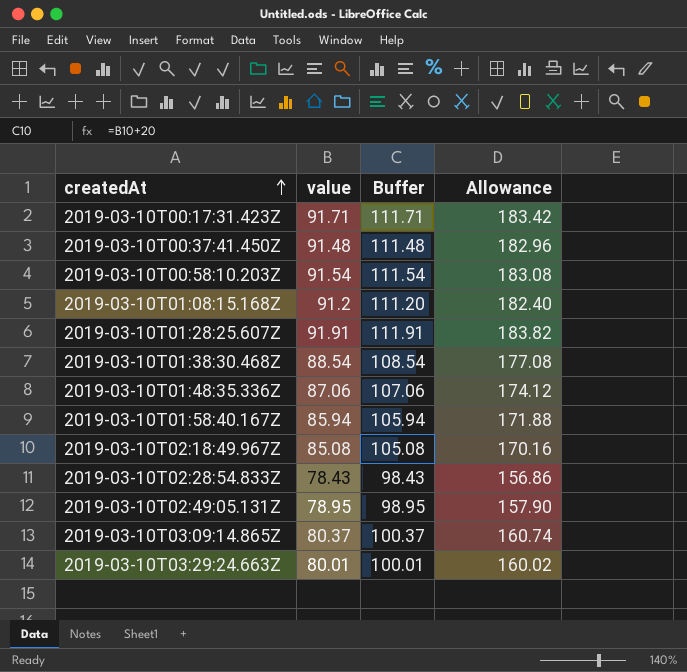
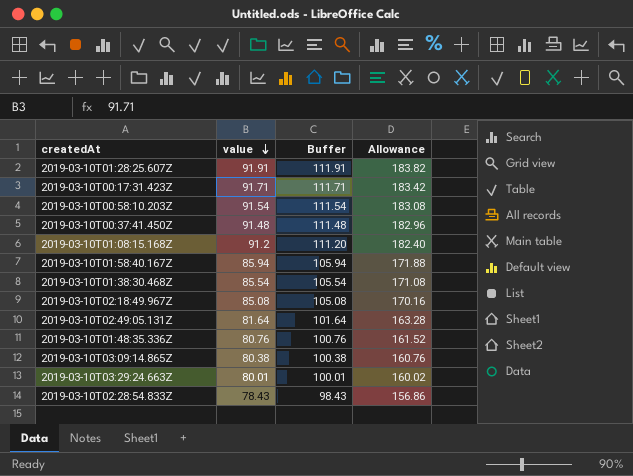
row order: createdAt ascending -> value descending
2019-03-10T01:38:30.468Z | value: 88.54 -> 85.54
2019-03-10T01:38:30.468Z | Buffer: 108.54 -> 105.54
2019-03-10T01:38:30.468Z | Allowance: 177.08 -> 171.08
2019-03-10T02:49:05.131Z | value: 78.95 -> 81.64
2019-03-10T02:49:05.131Z | Buffer: 98.95 -> 101.64
2019-03-10T02:49:05.131Z | Allowance: 157.90 -> 163.28
2019-03-10T01:48:35.336Z | value: 87.06 -> 80.76
2019-03-10T01:48:35.336Z | Buffer: 107.06 -> 100.76
2019-03-10T01:48:35.336Z | Allowance: 174.12 -> 161.52
2019-03-10T03:09:14.865Z | value: 80.37 -> 80.38
2019-03-10T03:09:14.865Z | Buffer: 100.37 -> 100.38
2019-03-10T03:09:14.865Z | Allowance: 160.74 -> 160.76

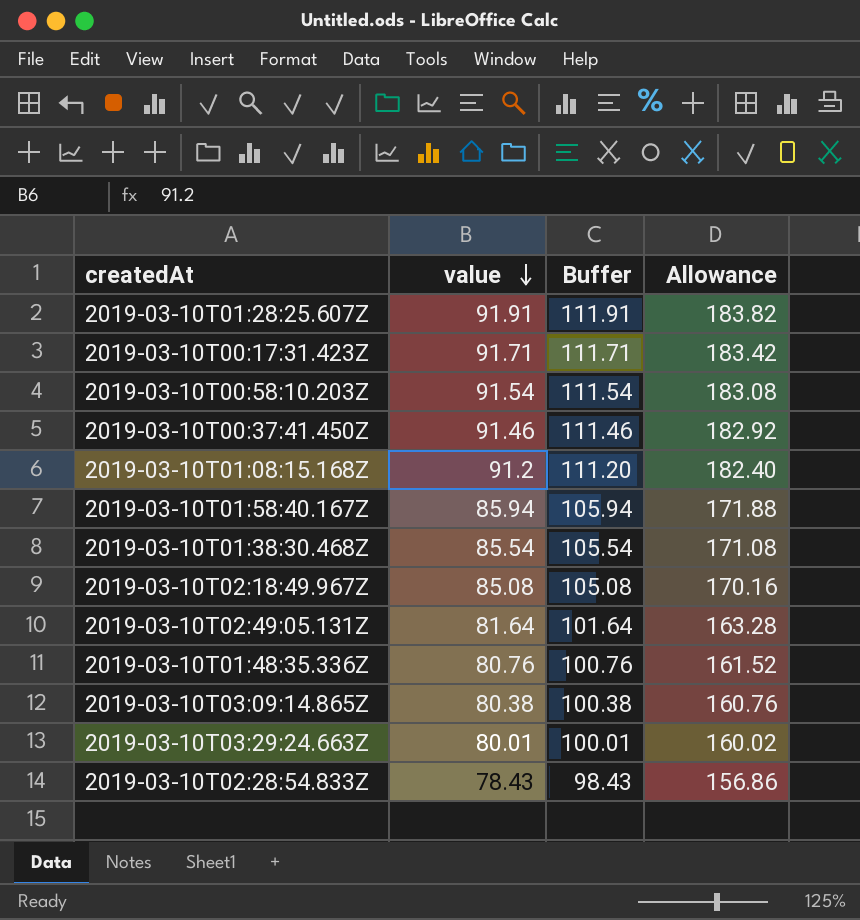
2019-03-10T00:37:41.450Z | value: 91.48 -> 91.46
2019-03-10T00:37:41.450Z | Buffer: 111.48 -> 111.46
2019-03-10T00:37:41.450Z | Allowance: 182.96 -> 182.92

